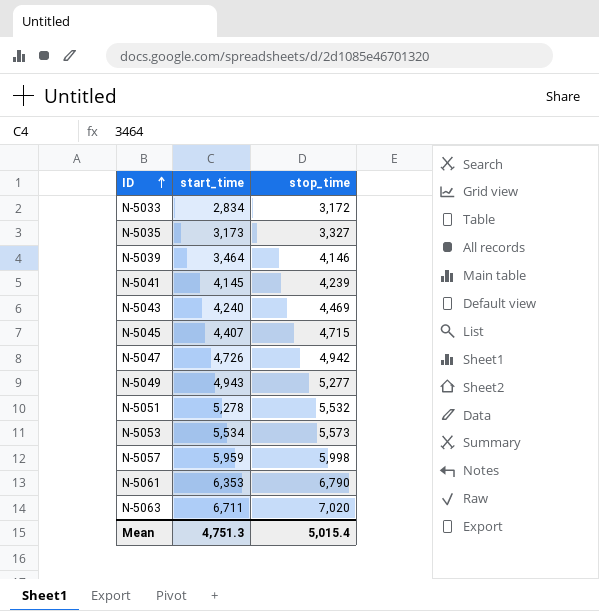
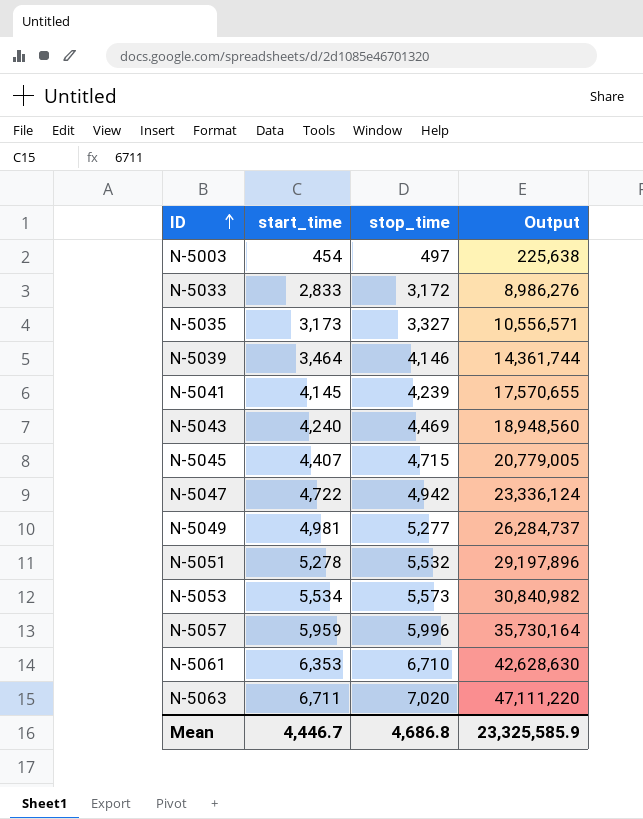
column Output | formula: none -> [start_time] * [stop_time]
row N-5003: none -> 454 | 497 | 225,638
N-5033 | start_time: 2,834 -> 2,833
N-5047 | start_time: 4,726 -> 4,722
N-5049 | start_time: 4,943 -> 4,981
N-5057 | stop_time: 5,998 -> 5,996
N-5061 | stop_time: 6,790 -> 6,710
Mean | start_time: 4,751.3 -> 4,446.7
Mean | stop_time: 5,015.4 -> 4,686.8

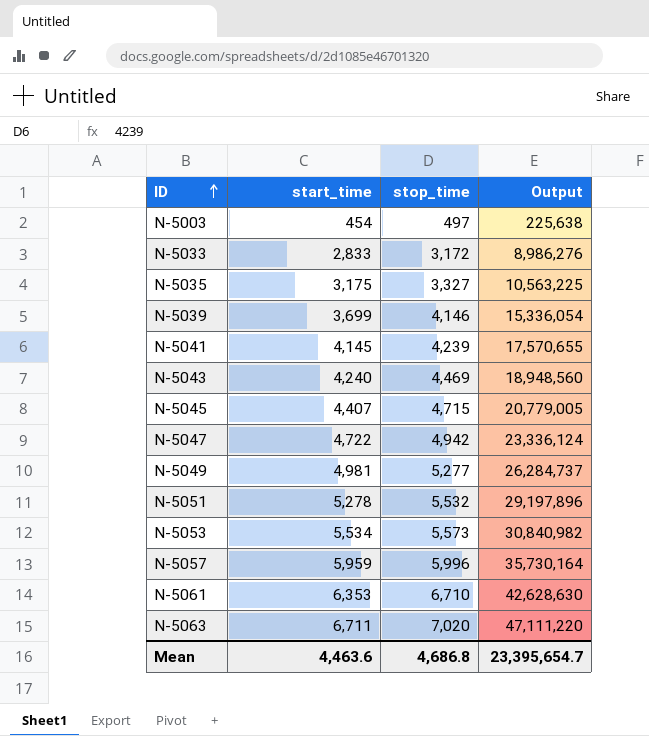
N-5035 | start_time: 3,173 -> 3,175
N-5035 | Output: 10,556,571 -> 10,563,225
N-5039 | start_time: 3,464 -> 3,699
N-5039 | Output: 14,361,744 -> 15,336,054
Mean | start_time: 4,446.7 -> 4,463.6
Mean | Output: 23,325,585.9 -> 23,395,654.7

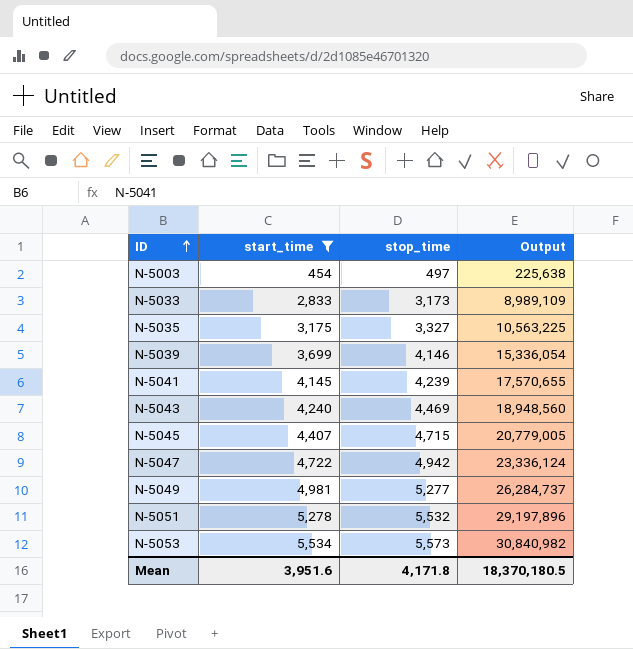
filter: none -> start_time <= 5,534
N-5033 | stop_time: 3,172 -> 3,173
N-5033 | Output: 8,986,276 -> 8,989,109
Mean | start_time: 4,463.6 -> 3,951.6
Mean | stop_time: 4,686.8 -> 4,171.8
Mean | Output: 23,395,654.7 -> 18,370,180.5

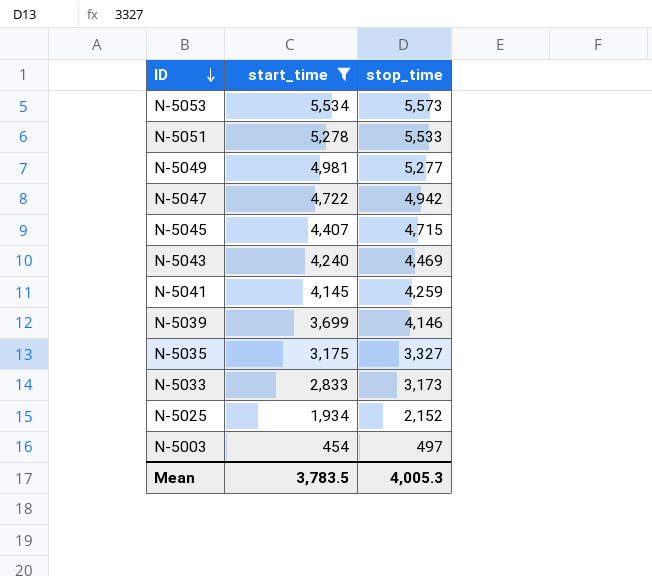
row order: ID ascending -> ID descending
column Output | formula: [start_time] * [stop_time] -> none
N-5051 | stop_time: 5,532 -> 5,533
N-5041 | stop_time: 4,239 -> 4,259
row N-5025: none -> 1,934 | 2,152
Mean | start_time: 3,951.6 -> 3,783.5
Mean | stop_time: 4,171.8 -> 4,005.3

